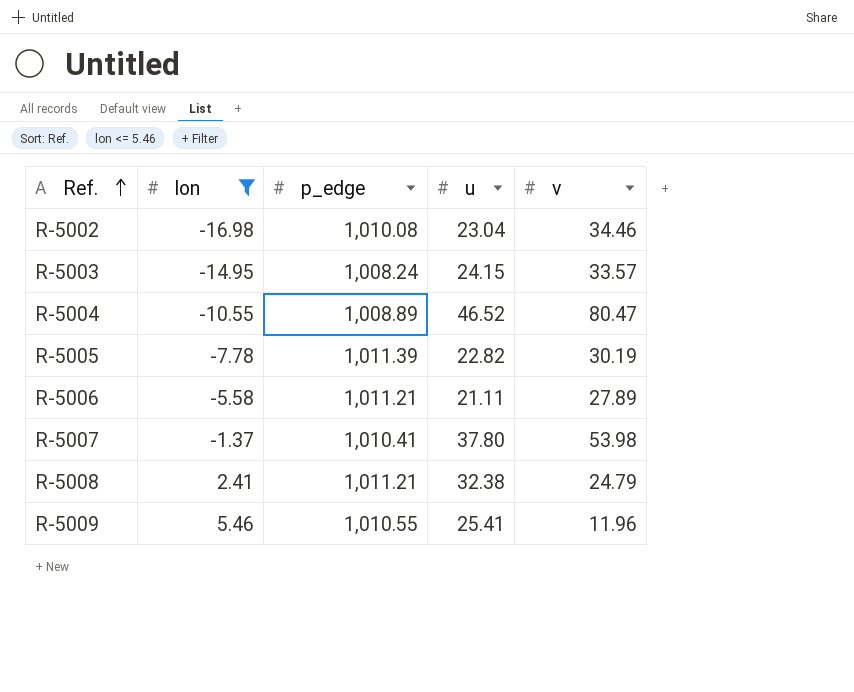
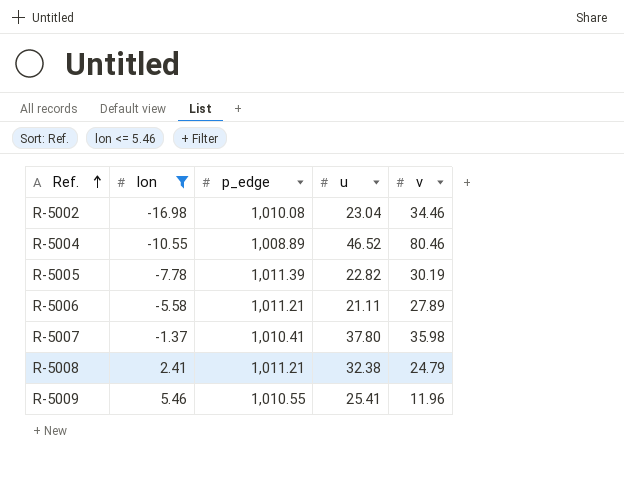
row R-5003: -14.95 | 1,008.24 | 24.15 | 33.57 -> none
R-5004 | v: 80.47 -> 80.46
R-5007 | v: 53.98 -> 35.98

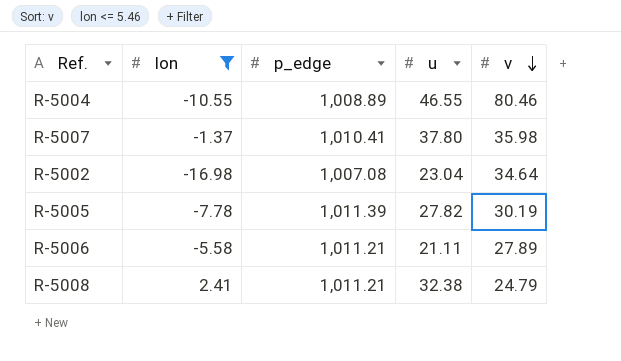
row order: Ref. ascending -> v descending
row R-5009: 5.46 | 1,010.55 | 25.41 | 11.96 -> none
R-5004 | u: 46.52 -> 46.55
R-5002 | p_edge: 1,010.08 -> 1,007.08
R-5002 | v: 34.46 -> 34.64
R-5005 | u: 22.82 -> 27.82

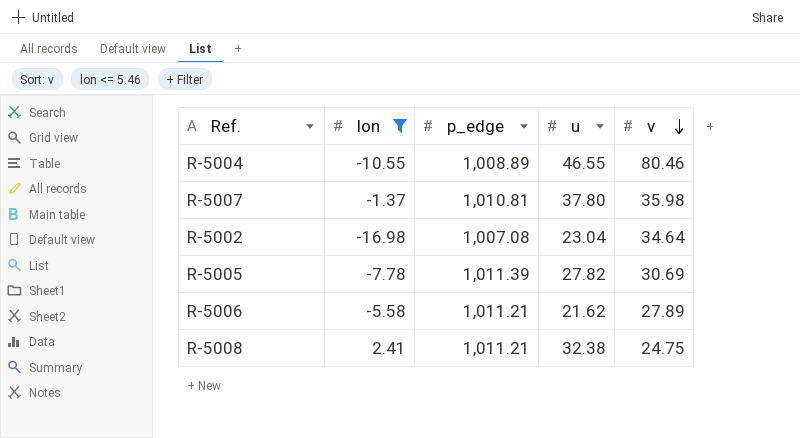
R-5007 | p_edge: 1,010.41 -> 1,010.81
R-5005 | v: 30.19 -> 30.69
R-5006 | u: 21.11 -> 21.62
R-5008 | v: 24.79 -> 24.75

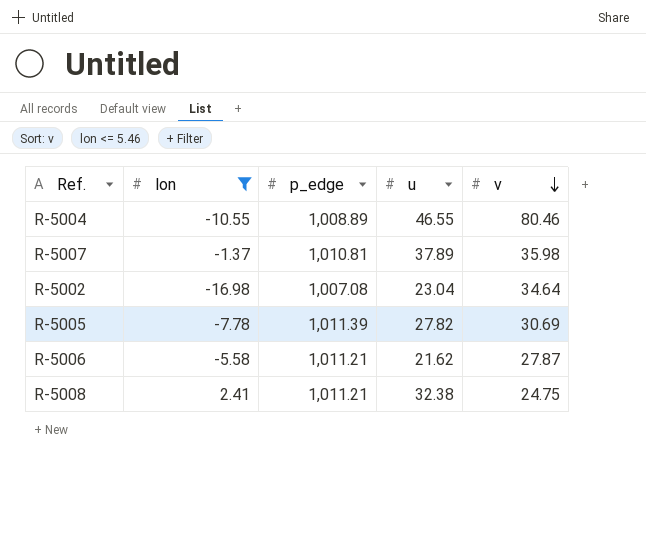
R-5007 | u: 37.80 -> 37.89
R-5006 | v: 27.89 -> 27.87

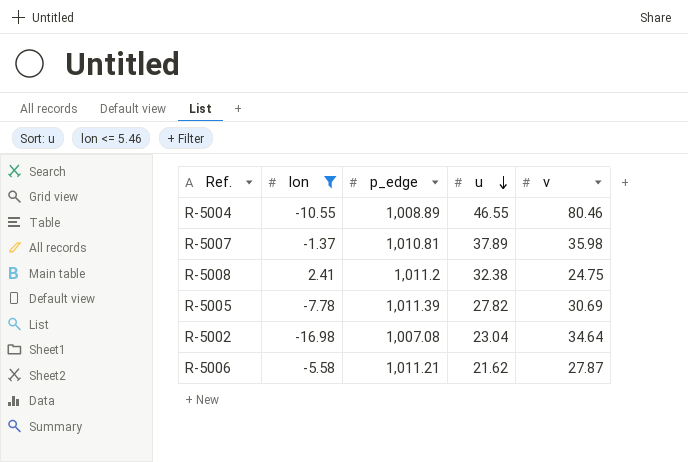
row order: v descending -> u descending
R-5008 | p_edge: 1,011.21 -> 1,011.2

